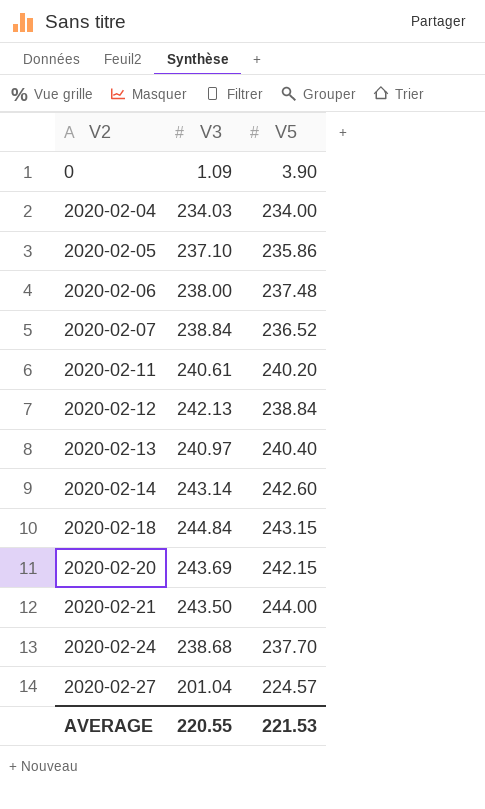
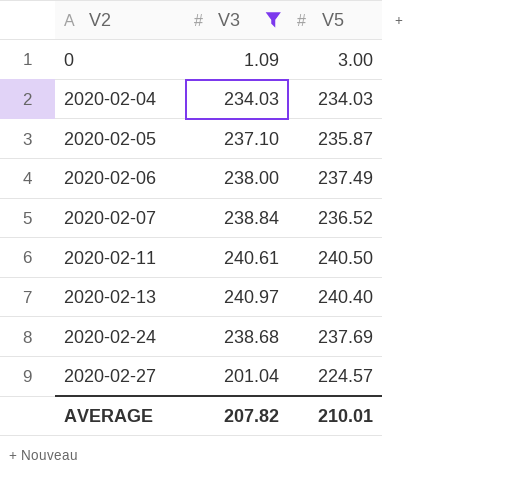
filter: none -> V3 <= 240.97
0 | V5: 3.90 -> 3.00
2020-02-04 | V5: 234.00 -> 234.03
2020-02-05 | V5: 235.86 -> 235.87
2020-02-06 | V5: 237.48 -> 237.49
2020-02-11 | V5: 240.20 -> 240.50
2020-02-24 | V5: 237.70 -> 237.69
AVERAGE | V3: 220.55 -> 207.82
AVERAGE | V5: 221.53 -> 210.01

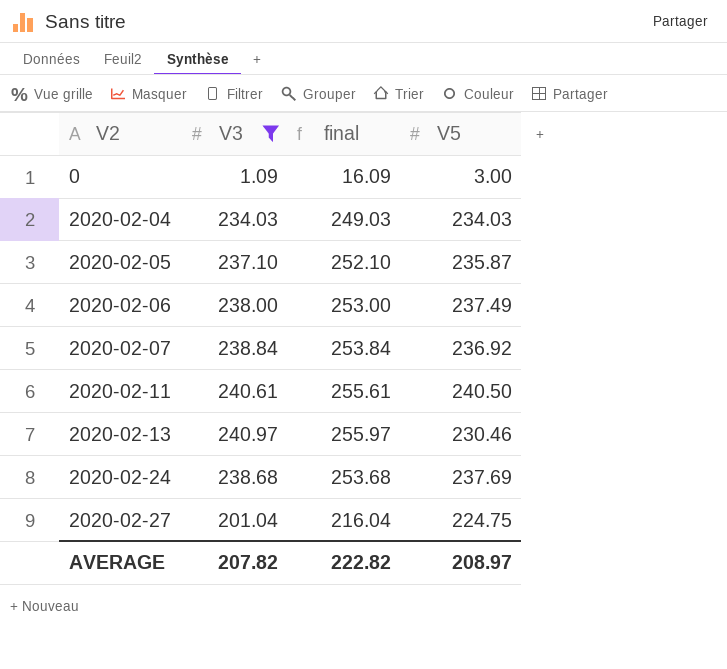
column final | formula: none -> [V3] + 15
2020-02-07 | V5: 236.52 -> 236.92
2020-02-13 | V5: 240.40 -> 230.46
2020-02-27 | V5: 224.57 -> 224.75
AVERAGE | V5: 210.01 -> 208.97

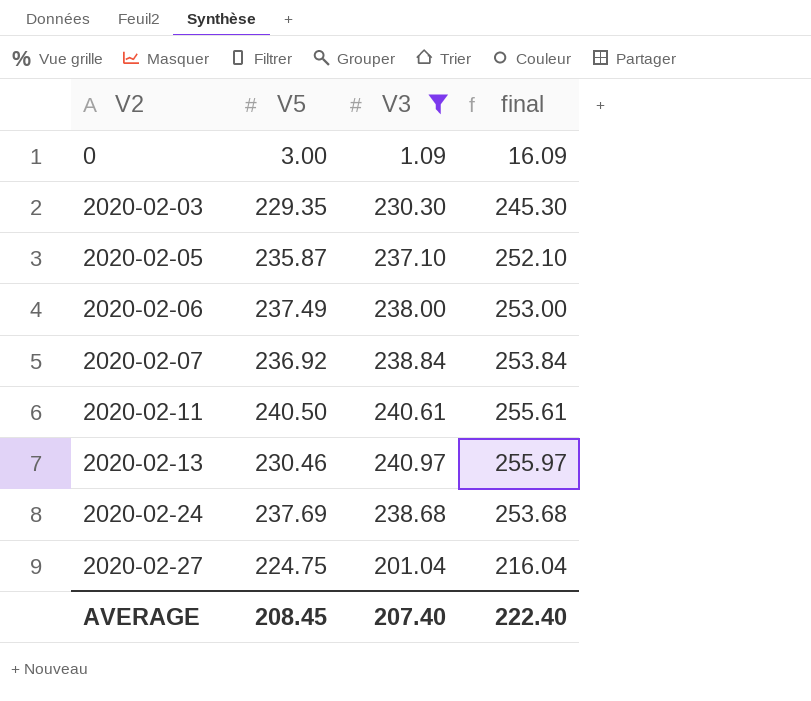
column V5 | position: 4 -> 2
row 2020-02-04: 234.03 | 249.03 | 234.03 -> none
row 2020-02-03: none -> 229.35 | 230.30 | 245.30
AVERAGE | V5: 208.97 -> 208.45
AVERAGE | V3: 207.82 -> 207.40
AVERAGE | final: 222.82 -> 222.40

